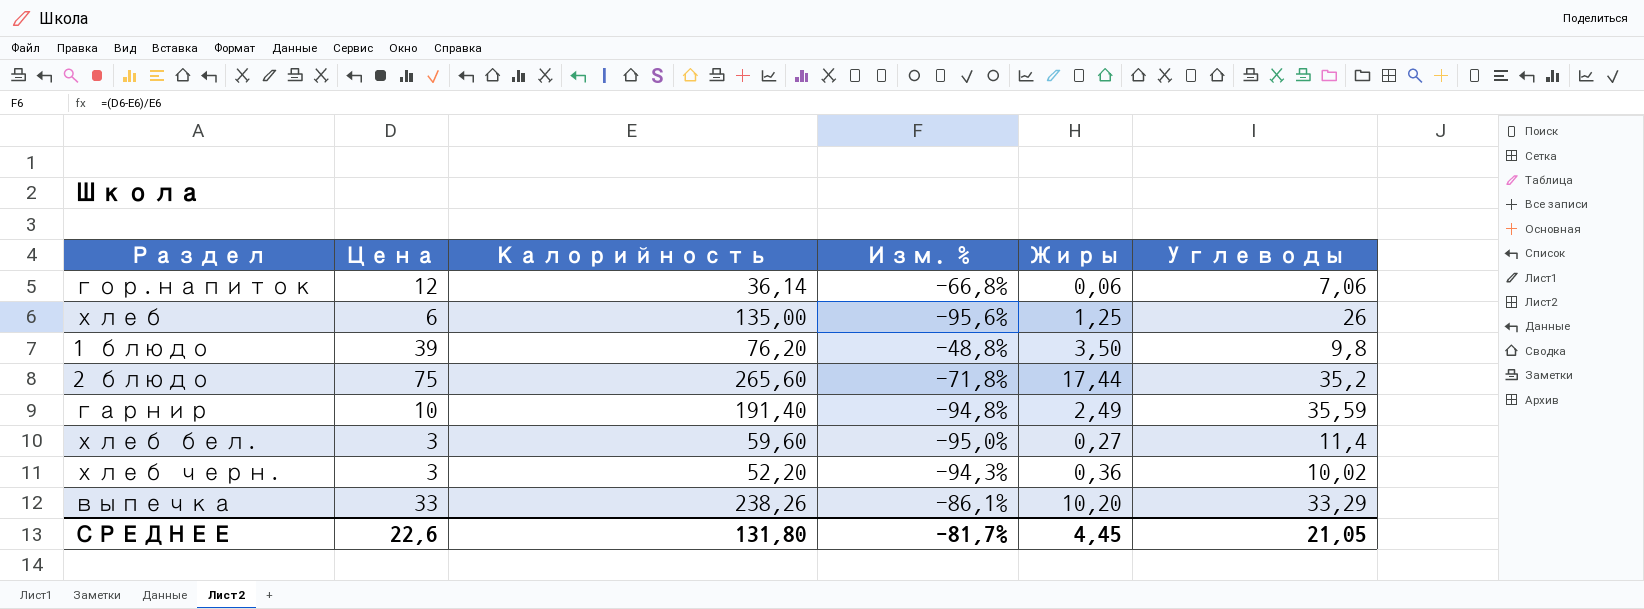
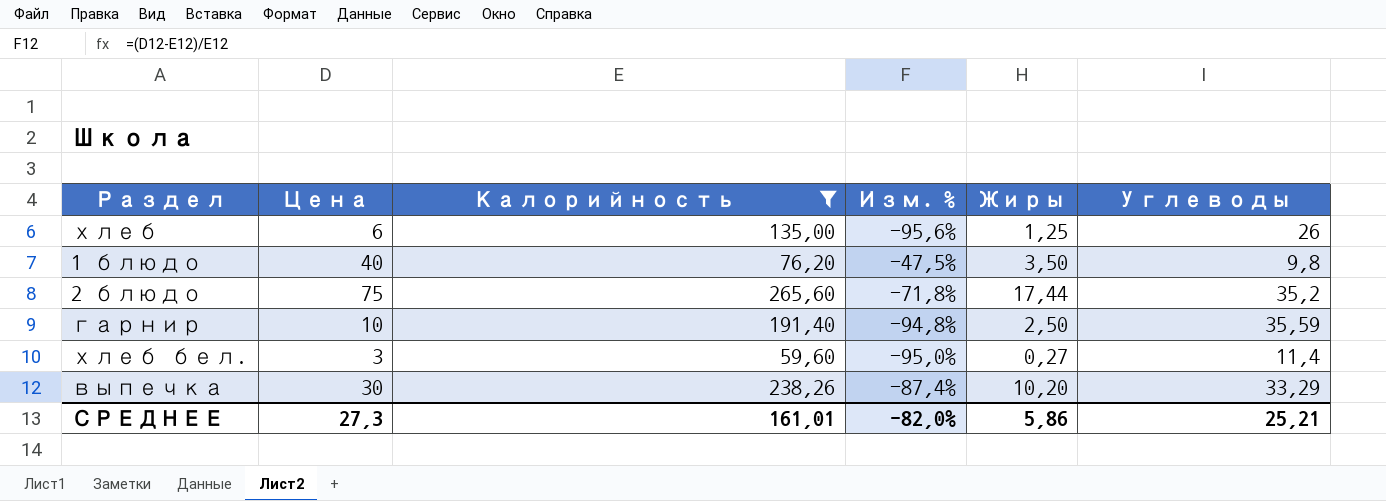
filter: none -> Калорийность >= 59,60
1 блюдо | Цена: 39 -> 40
1 блюдо | Изм. %: -48,8% -> -47,5%
гарнир | Жиры: 2,49 -> 2,50
выпечка | Цена: 33 -> 30
выпечка | Изм. %: -86,1% -> -87,4%
СРЕДНЕЕ | Цена: 22,6 -> 27,3
СРЕДНЕЕ | Калорийность: 131,80 -> 161,01
СРЕДНЕЕ | Изм. %: -81,7% -> -82,0%
СРЕДНЕЕ | Жиры: 4,45 -> 5,86
СРЕДНЕЕ | Углеводы: 21,05 -> 25,21

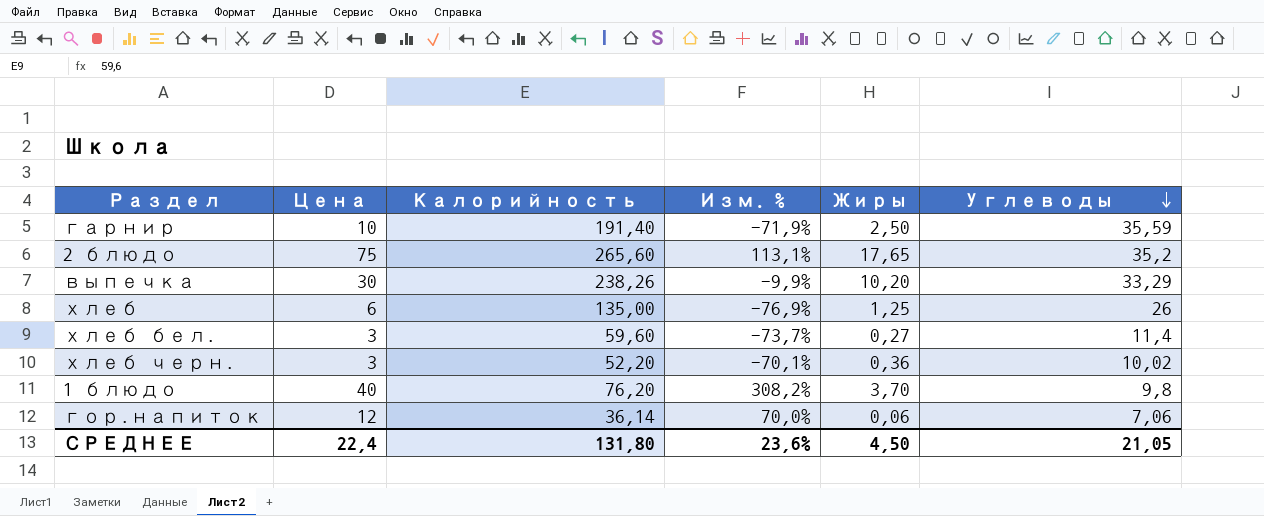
filter: Калорийность >= 59,60 -> none
row order: none -> Углеводы descending
column Изм. % | formula: ([Цена] - [Калорийность]) / [Калорийность] -> ([Цена] - [Углеводы]) / [Углеводы]
2 блюдо | Жиры: 17,44 -> 17,65
1 блюдо | Жиры: 3,50 -> 3,70
СРЕДНЕЕ | Цена: 27,3 -> 22,4
СРЕДНЕЕ | Калорийность: 161,01 -> 131,80
СРЕДНЕЕ | Изм. %: -82,0% -> 23,6%
СРЕДНЕЕ | Жиры: 5,86 -> 4,50
СРЕДНЕЕ | Углеводы: 25,21 -> 21,05

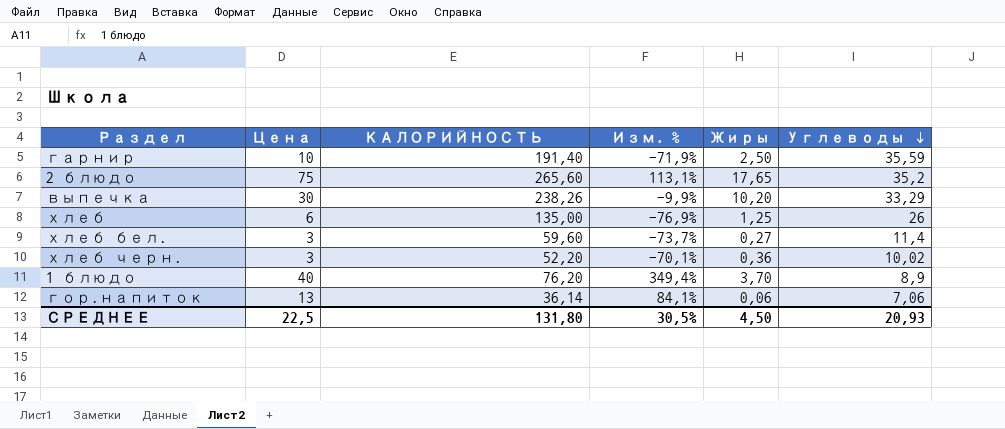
column name: Калорийность -> КАЛОРИЙНОСТЬ
1 блюдо | Изм. %: 308,2% -> 349,4%
1 блюдо | Углеводы: 9,8 -> 8,9
гор.напиток | Цена: 12 -> 13
гор.напиток | Изм. %: 70,0% -> 84,1%
СРЕДНЕЕ | Цена: 22,4 -> 22,5
СРЕДНЕЕ | Изм. %: 23,6% -> 30,5%
СРЕДНЕЕ | Углеводы: 21,05 -> 20,93

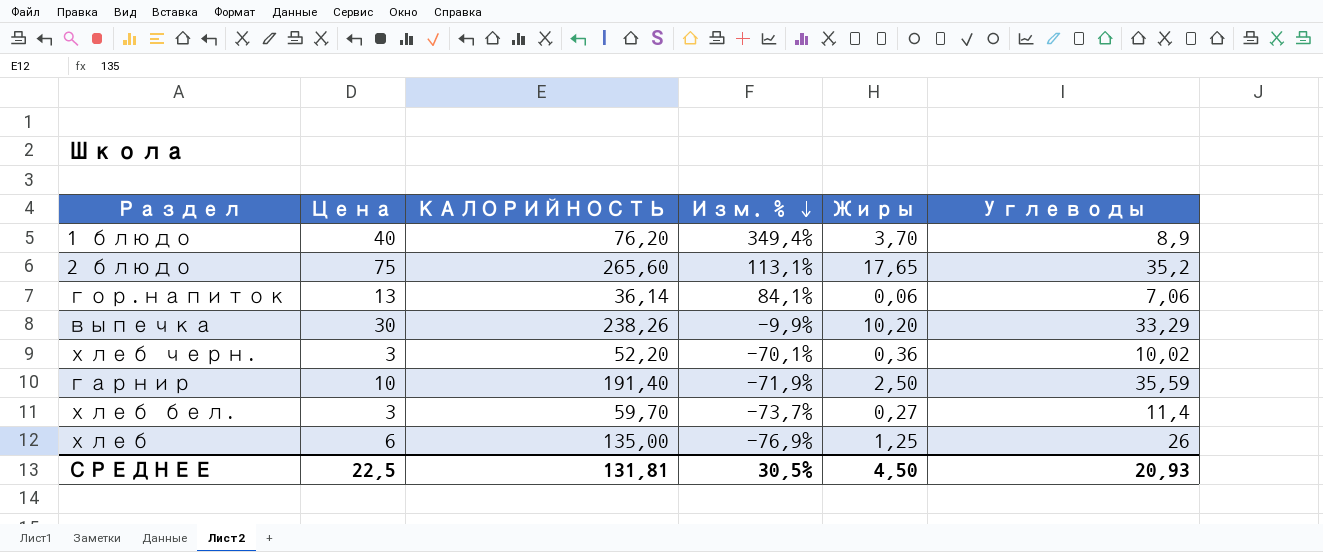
row order: Углеводы descending -> Изм. % descending
хлеб бел. | КАЛОРИЙНОСТЬ: 59,60 -> 59,70
СРЕДНЕЕ | КАЛОРИЙНОСТЬ: 131,80 -> 131,81

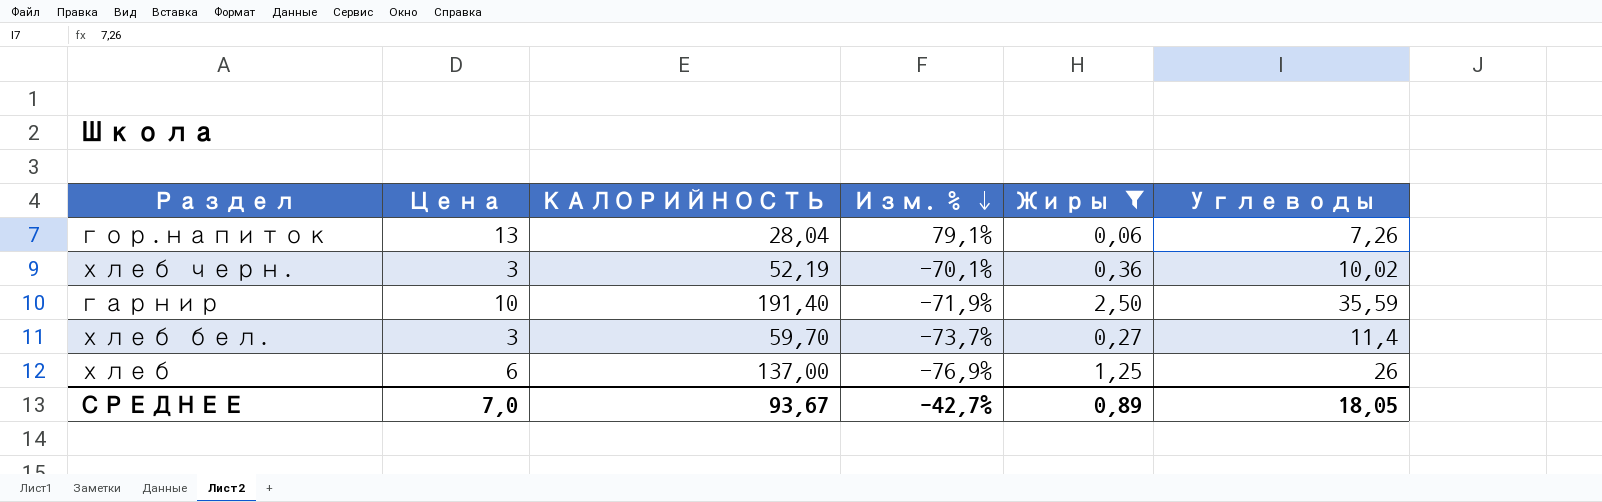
filter: none -> Жиры <= 2,50
гор.напиток | КАЛОРИЙНОСТЬ: 36,14 -> 28,04
гор.напиток | Изм. %: 84,1% -> 79,1%
гор.напиток | Углеводы: 7,06 -> 7,26
хлеб черн. | КАЛОРИЙНОСТЬ: 52,20 -> 52,19
хлеб | КАЛОРИЙНОСТЬ: 135,00 -> 137,00
СРЕДНЕЕ | Цена: 22,5 -> 7,0
СРЕДНЕЕ | КАЛОРИЙНОСТЬ: 131,81 -> 93,67
СРЕДНЕЕ | Изм. %: 30,5% -> -42,7%
СРЕДНЕЕ | Жиры: 4,50 -> 0,89
СРЕДНЕЕ | Углеводы: 20,93 -> 18,05

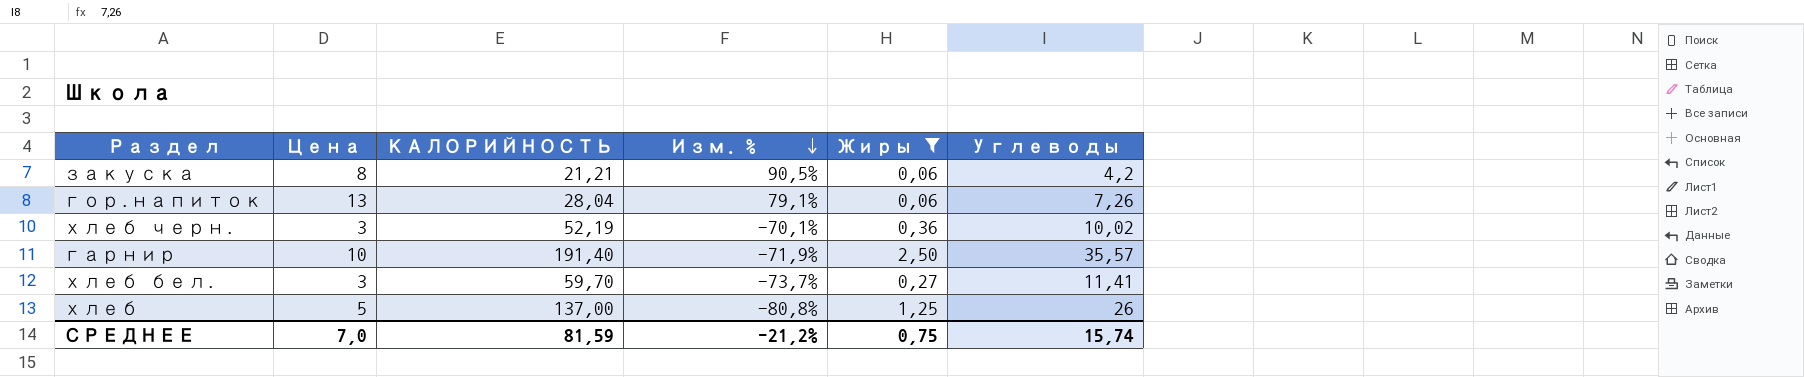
row закуска: none -> 8 | 21,21 | 90,5% | 0,06 | 4,2
гарнир | Углеводы: 35,59 -> 35,57
хлеб бел. | Углеводы: 11,4 -> 11,41
хлеб | Цена: 6 -> 5
хлеб | Изм. %: -76,9% -> -80,8%
СРЕДНЕЕ | КАЛОРИЙНОСТЬ: 93,67 -> 81,59
СРЕДНЕЕ | Изм. %: -42,7% -> -21,2%
СРЕДНЕЕ | Жиры: 0,89 -> 0,75
СРЕДНЕЕ | Углеводы: 18,05 -> 15,74

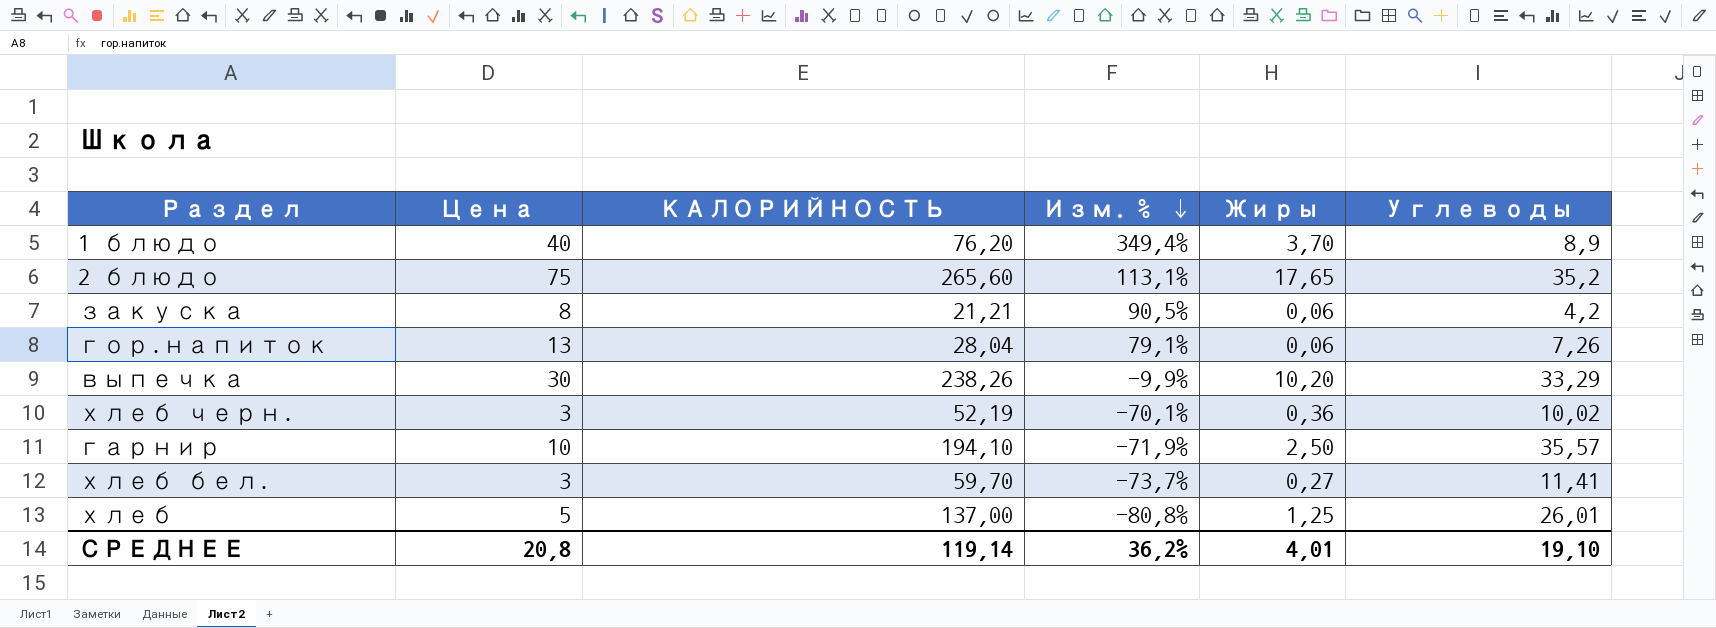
filter: Жиры <= 2,50 -> none
гарнир | КАЛОРИЙНОСТЬ: 191,40 -> 194,10
хлеб | Углеводы: 26 -> 26,01
СРЕДНЕЕ | Цена: 7,0 -> 20,8
СРЕДНЕЕ | КАЛОРИЙНОСТЬ: 81,59 -> 119,14
СРЕДНЕЕ | Изм. %: -21,2% -> 36,2%
СРЕДНЕЕ | Жиры: 0,75 -> 4,01
СРЕДНЕЕ | Углеводы: 15,74 -> 19,10

